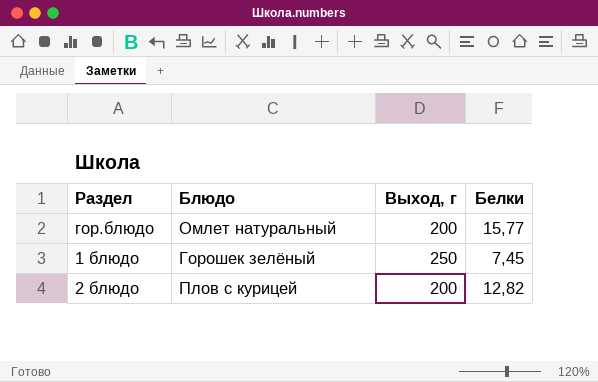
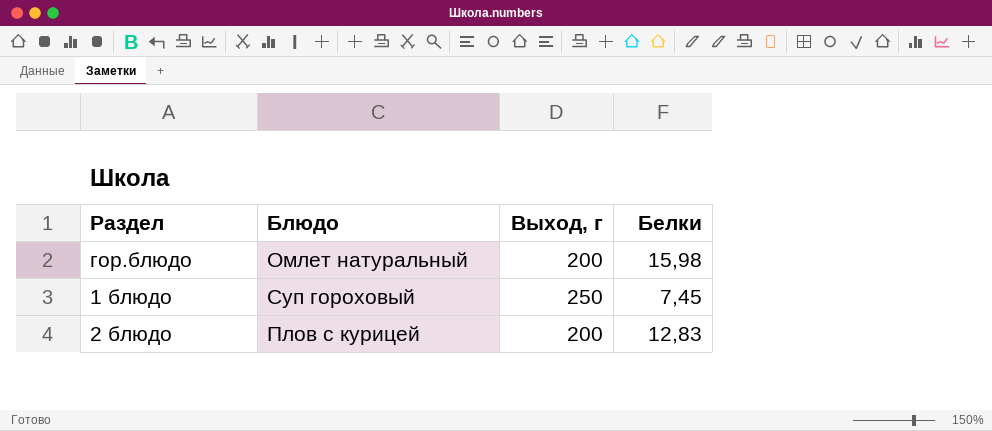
гор.блюдо | Белки: 15,77 -> 15,98
1 блюдо | Блюдо: Горошек зелёный -> Суп гороховый
2 блюдо | Белки: 12,82 -> 12,83

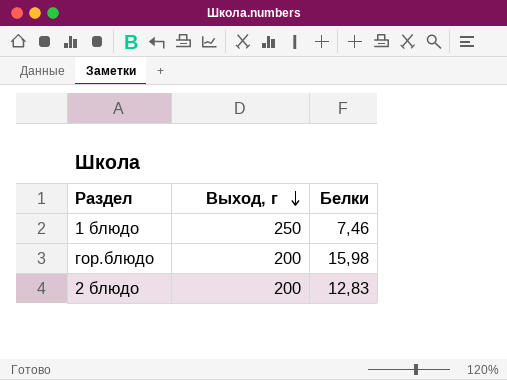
row order: none -> Выход, г descending
column Блюдо | position: 2 -> none
1 блюдо | Белки: 7,45 -> 7,46

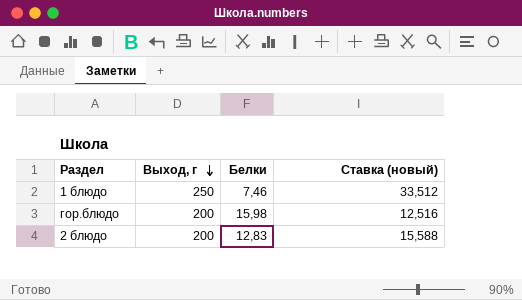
column Ставка (новый) | formula: none -> [Выход, г] / [Белки]

